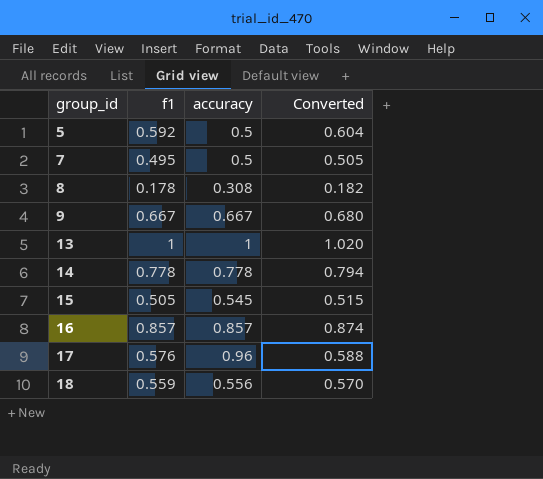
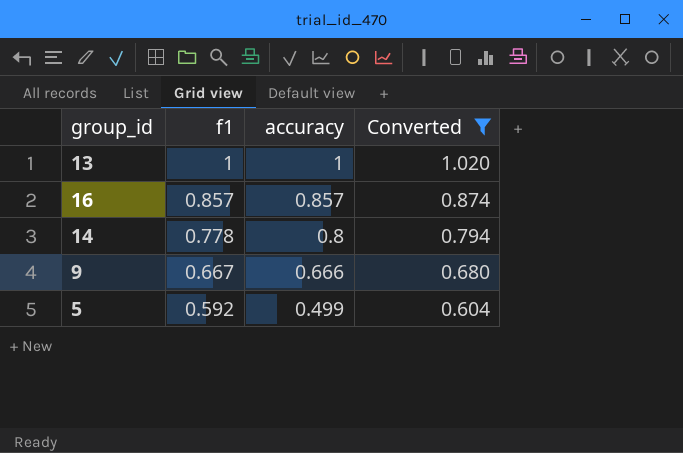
filter: none -> Converted >= 0.604
row order: group_id ascending -> f1 descending
14 | accuracy: 0.778 -> 0.8
9 | accuracy: 0.667 -> 0.666
5 | accuracy: 0.5 -> 0.499

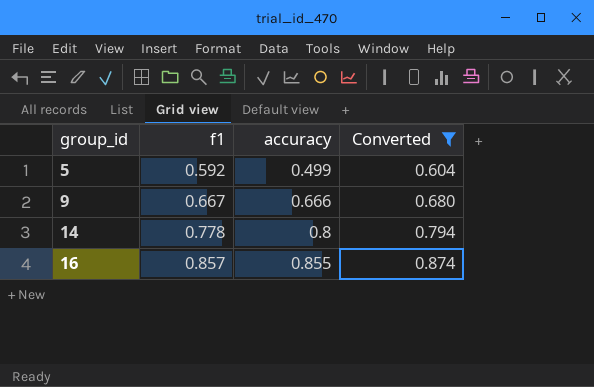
row order: f1 descending -> group_id ascending
row 13: 1 | 1 | 1.020 -> none
16 | accuracy: 0.857 -> 0.855

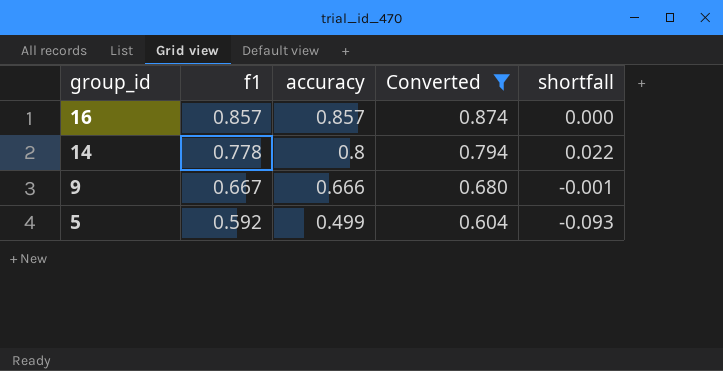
row order: group_id ascending -> group_id descending
column shortfall | formula: none -> [accuracy] - [f1]
16 | accuracy: 0.855 -> 0.857

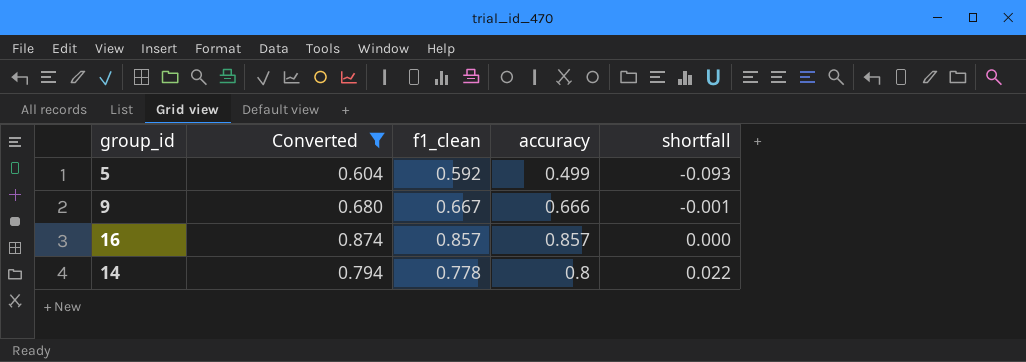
row order: group_id descending -> shortfall ascending
column Converted | position: 4 -> 2
column name: f1 -> f1_clean

